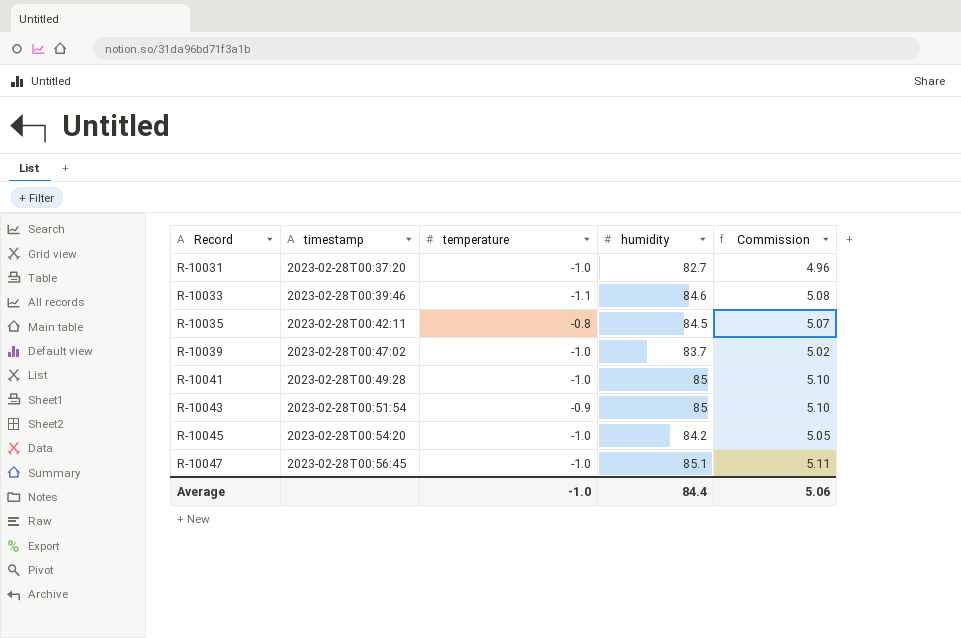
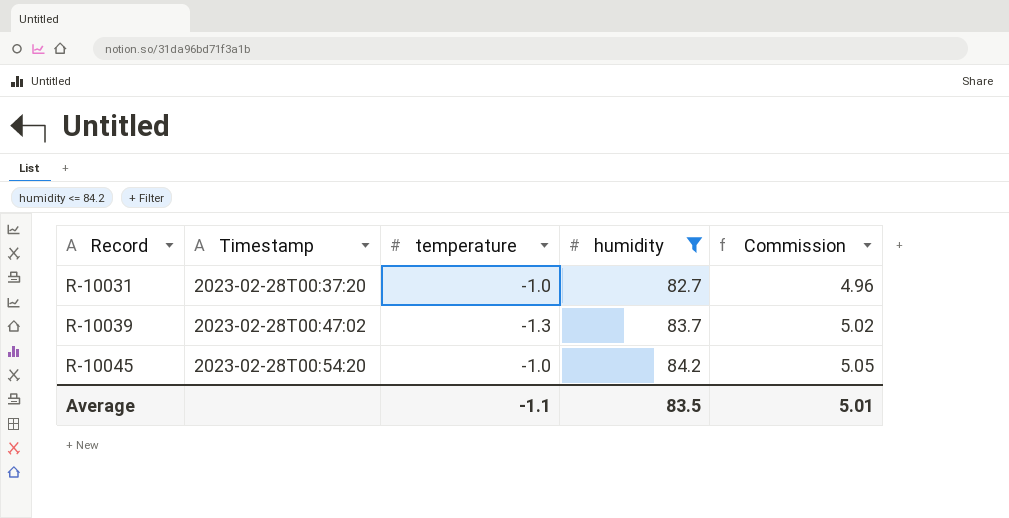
filter: none -> humidity <= 84.2
column name: timestamp -> Timestamp
R-10039 | temperature: -1.0 -> -1.3
Average | temperature: -1.0 -> -1.1
Average | humidity: 84.4 -> 83.5
Average | Commission: 5.06 -> 5.01

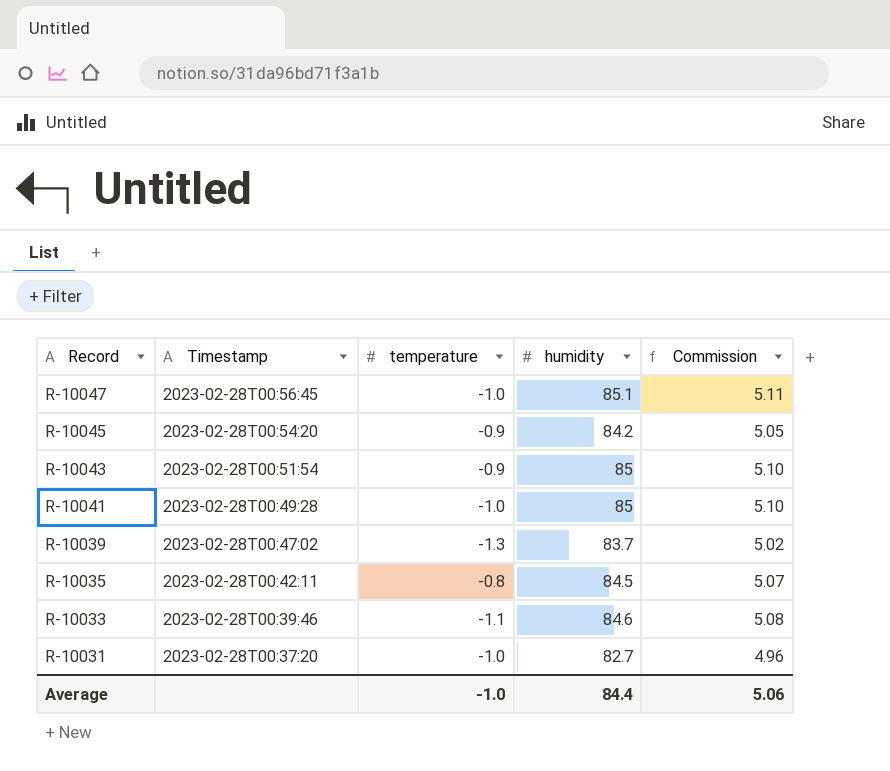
filter: humidity <= 84.2 -> none
row order: Record ascending -> Record descending
R-10045 | temperature: -1.0 -> -0.9
Average | temperature: -1.1 -> -1.0
Average | humidity: 83.5 -> 84.4
Average | Commission: 5.01 -> 5.06

